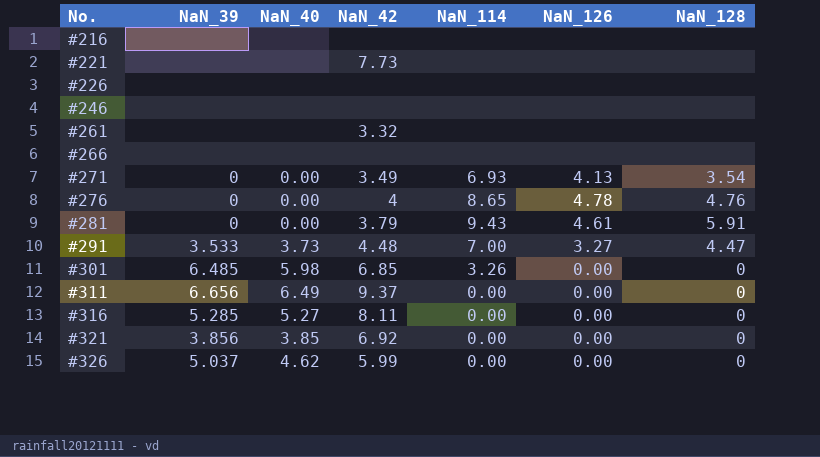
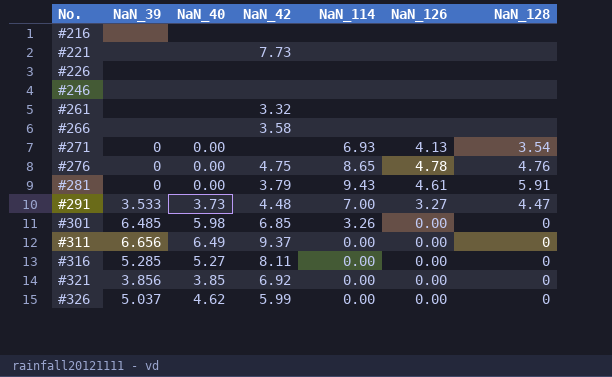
#266 | NaN_42: none -> 3.58
#271 | NaN_42: 3.49 -> none
#276 | NaN_42: 4 -> 4.75

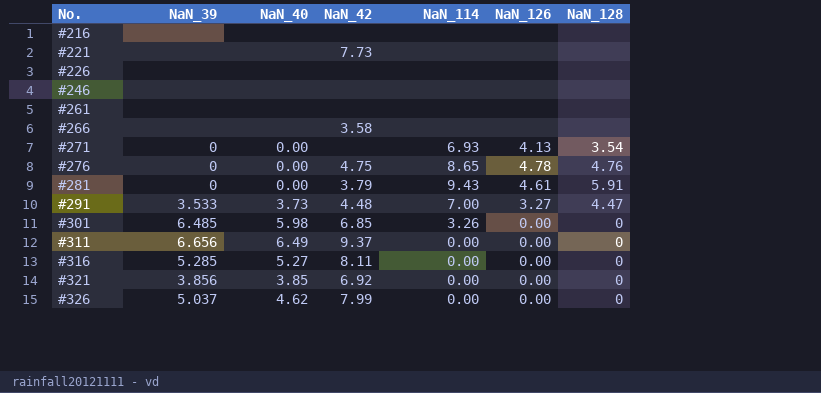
#261 | NaN_42: 3.32 -> none
#326 | NaN_42: 5.99 -> 7.99

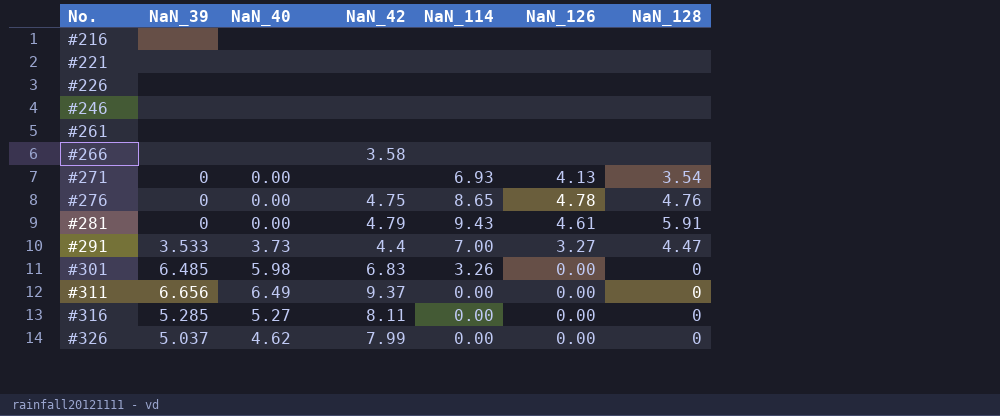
row #321: 3.856 | 3.85 | 6.92 | 0.00 | 0.00 | 0 -> none
#221 | NaN_42: 7.73 -> none
#281 | NaN_42: 3.79 -> 4.79
#291 | NaN_42: 4.48 -> 4.4
#301 | NaN_42: 6.85 -> 6.83

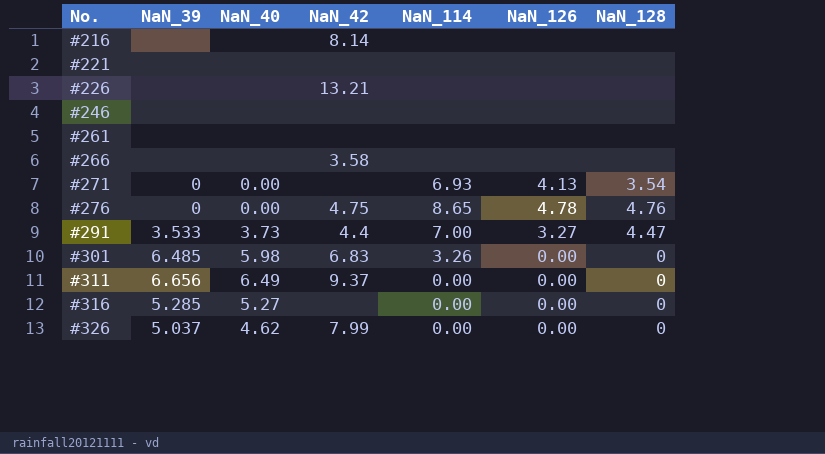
row #281: 0 | 0.00 | 4.79 | 9.43 | 4.61 | 5.91 -> none
#216 | NaN_42: none -> 8.14
#226 | NaN_42: none -> 13.21
#316 | NaN_42: 8.11 -> none

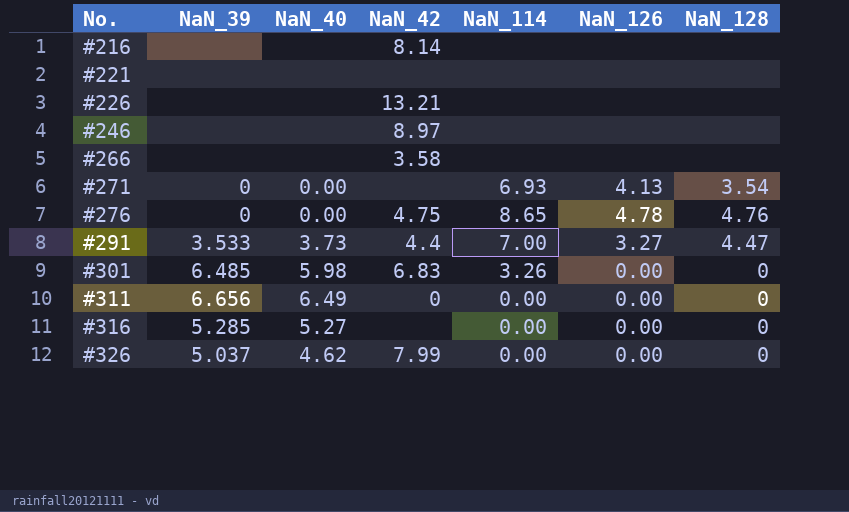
row #261: none | none | none | none | none | none -> none
#246 | NaN_42: none -> 8.97
#311 | NaN_42: 9.37 -> 0

